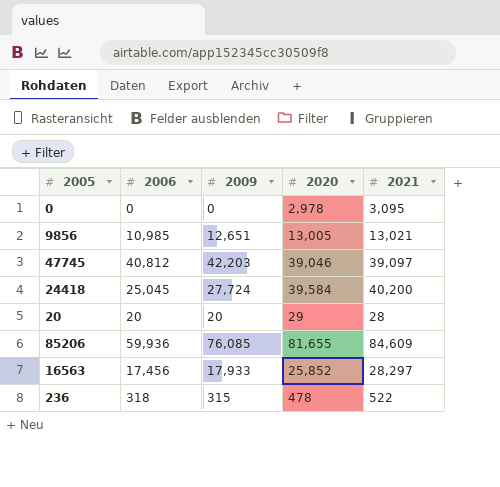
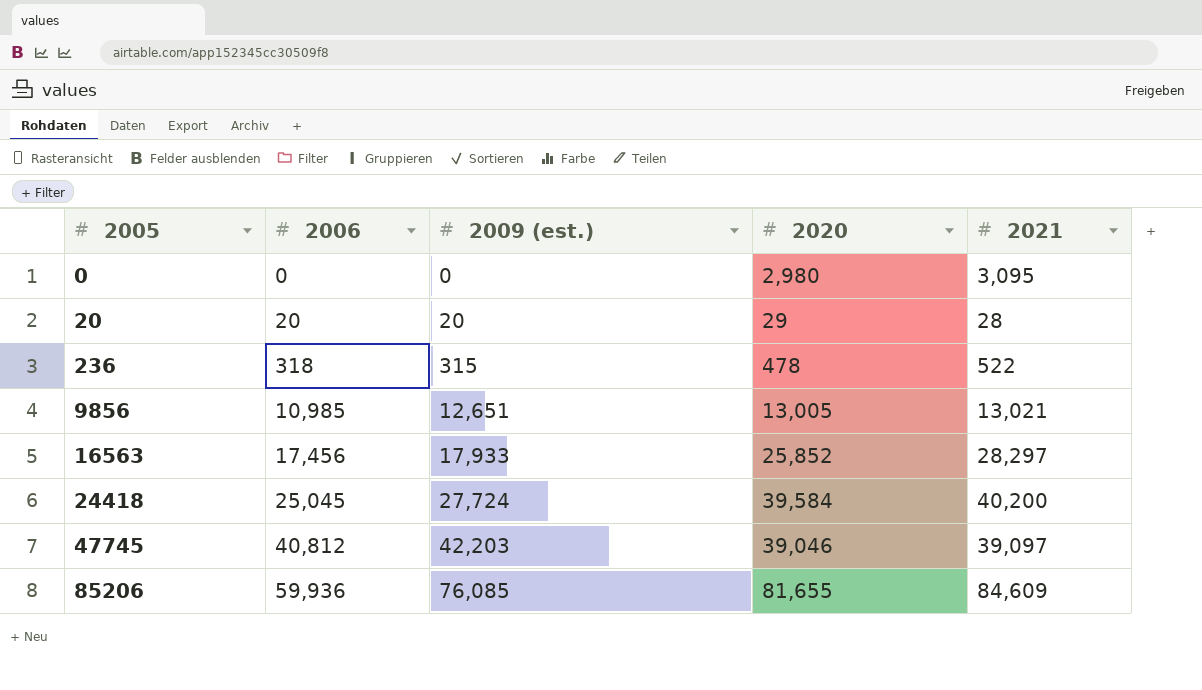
row order: none -> 2005 ascending
column name: 2009 -> 2009 (est.)
0 | 2020: 2,978 -> 2,980

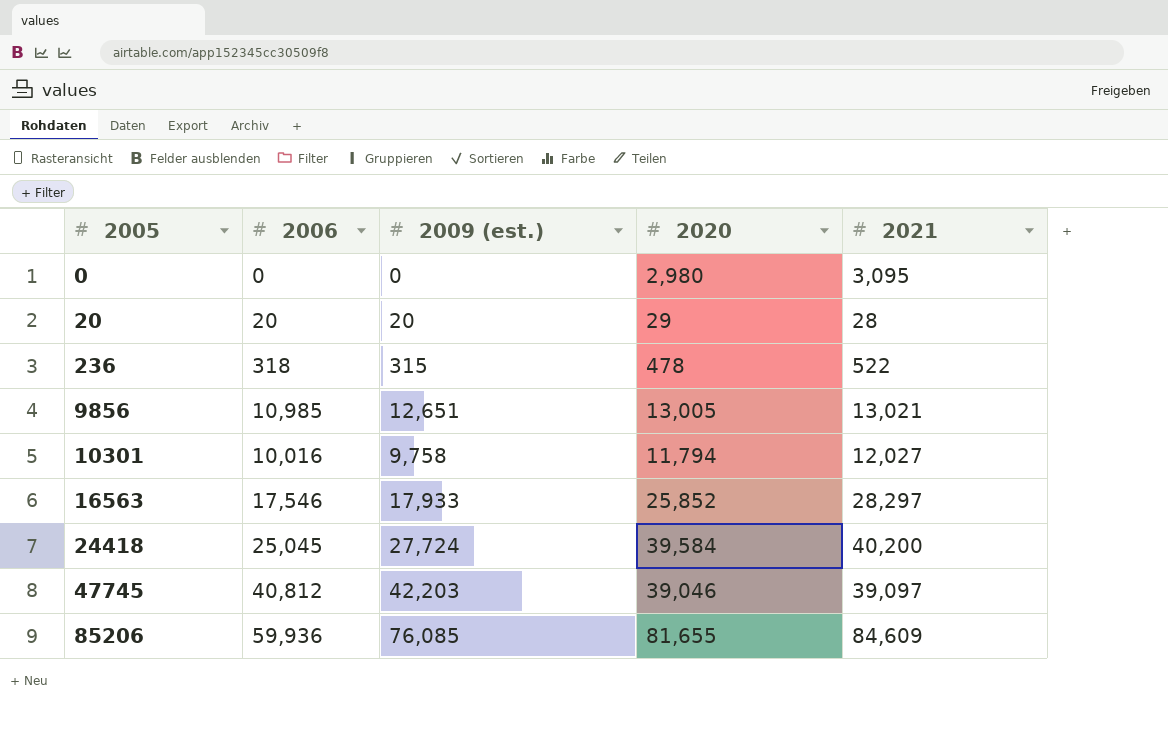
row 10301: none -> 10,016 | 9,758 | 11,794 | 12,027
16563 | 2006: 17,456 -> 17,546

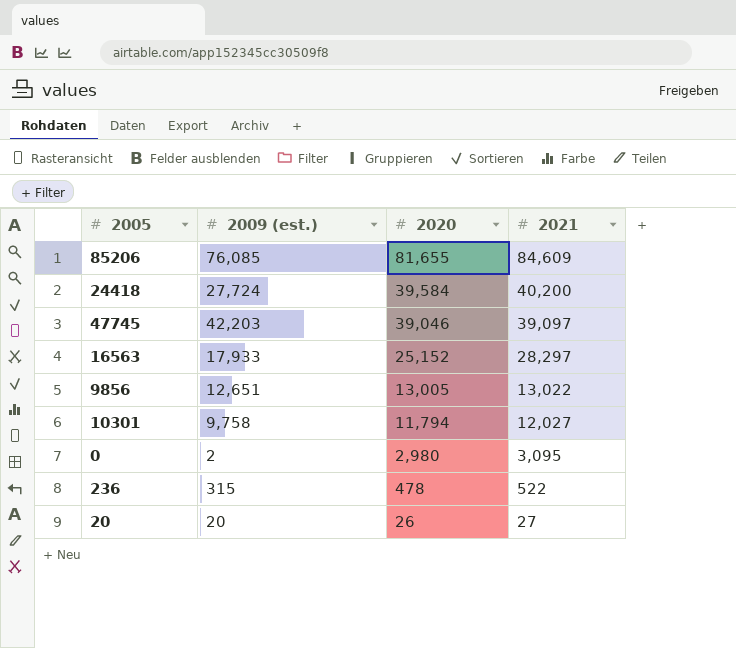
row order: 2005 ascending -> 2020 descending
column 2006 | position: 2 -> none
16563 | 2020: 25,852 -> 25,152
9856 | 2021: 13,021 -> 13,022
0 | 2009 (est.): 0 -> 2
20 | 2020: 29 -> 26
20 | 2021: 28 -> 27

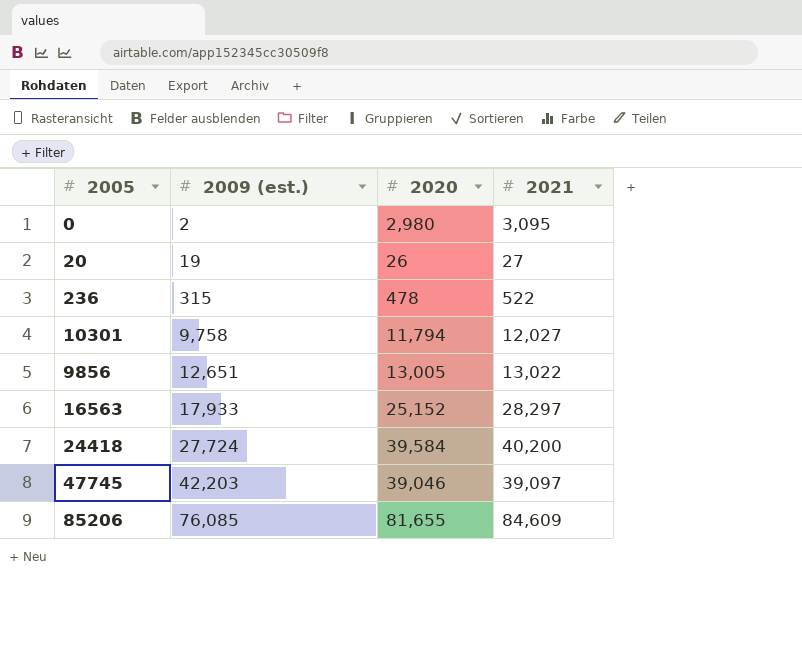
row order: 2020 descending -> 2009 (est.) ascending
20 | 2009 (est.): 20 -> 19

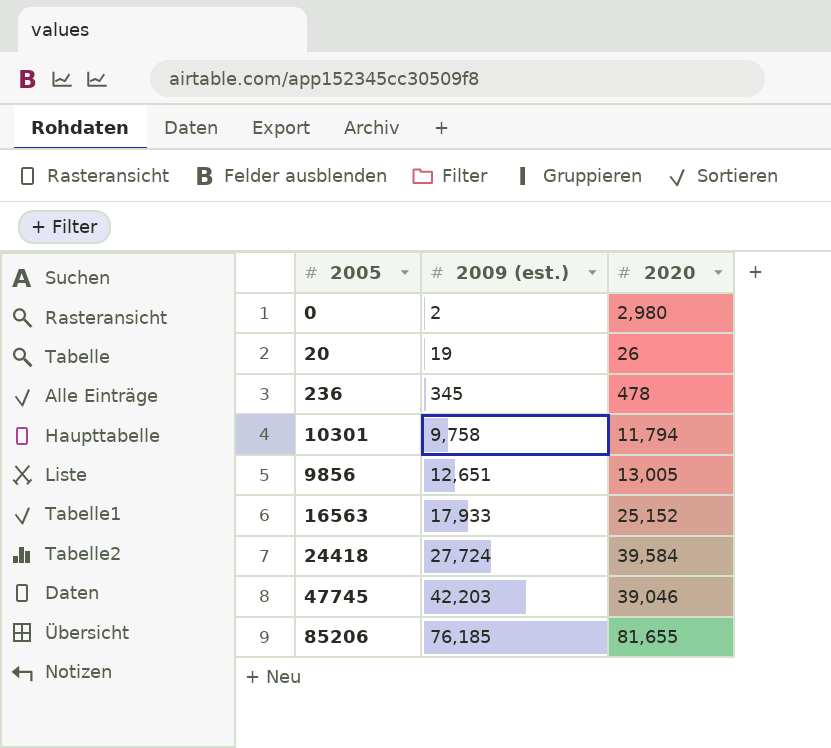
column 2021 | position: 4 -> none
236 | 2009 (est.): 315 -> 345
85206 | 2009 (est.): 76,085 -> 76,185

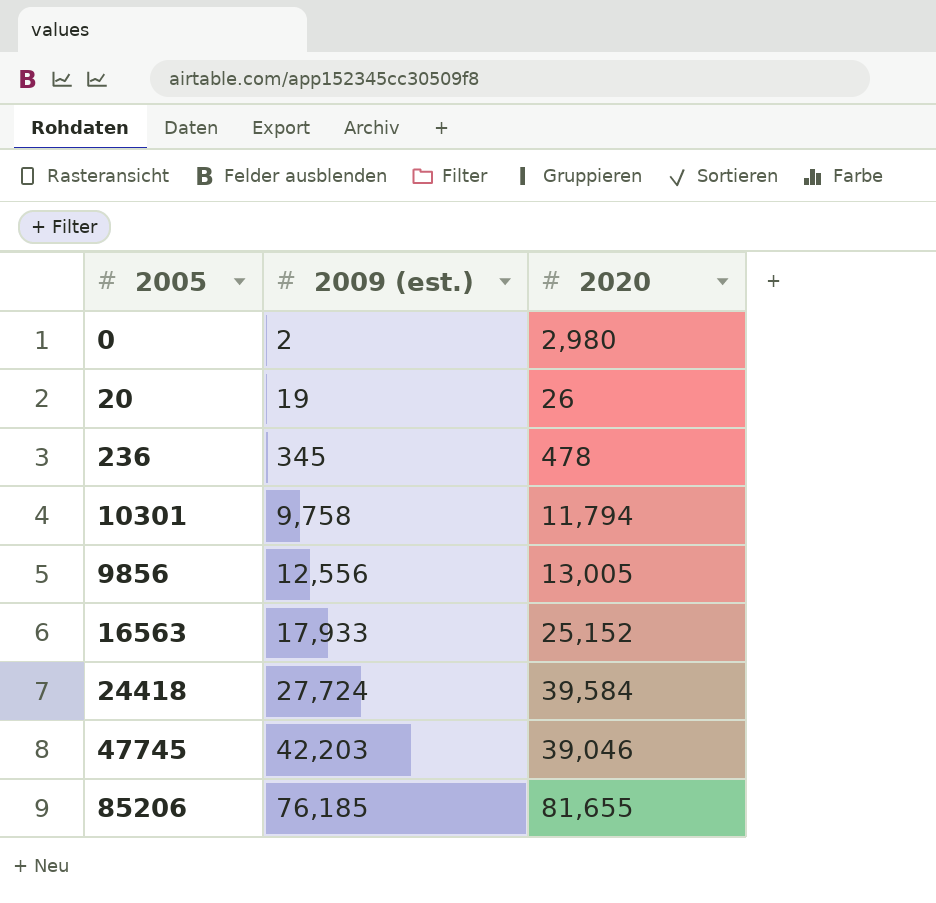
9856 | 2009 (est.): 12,651 -> 12,556

